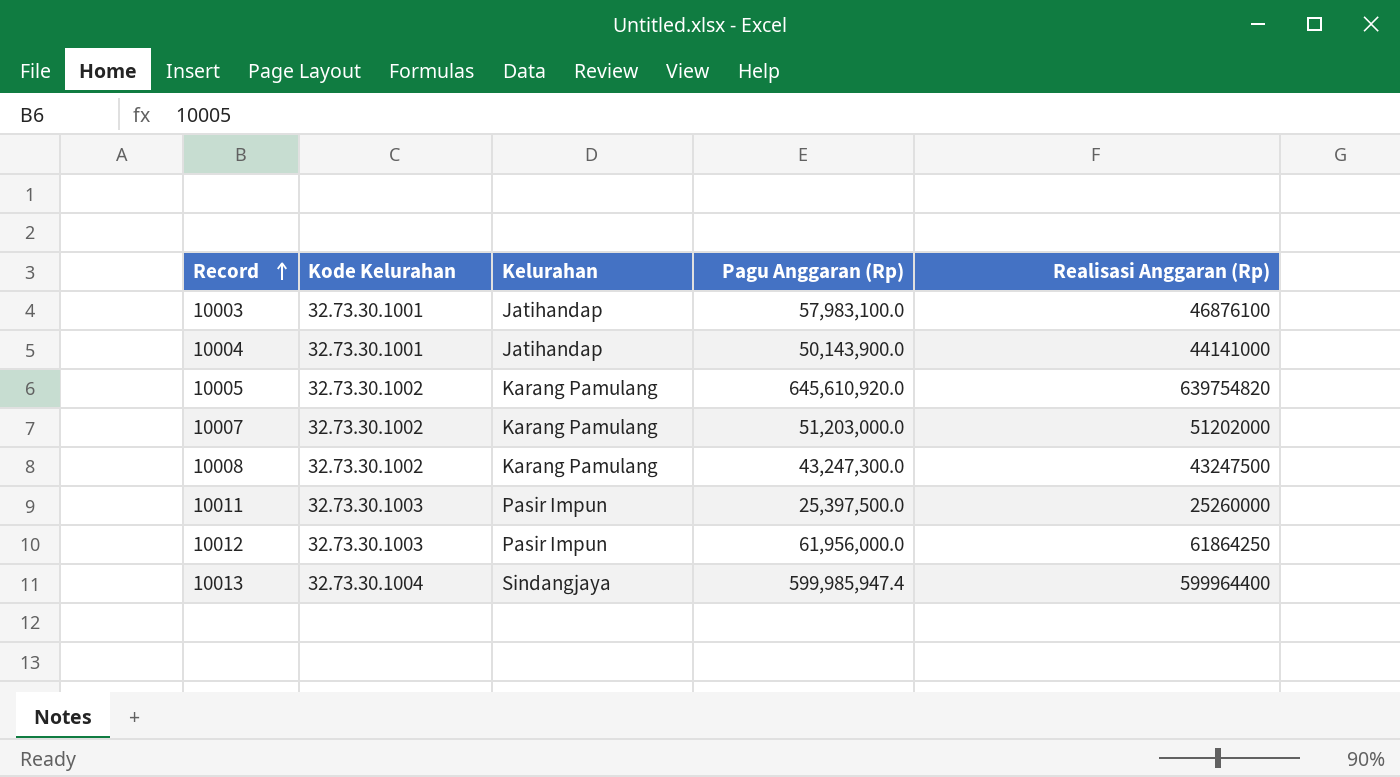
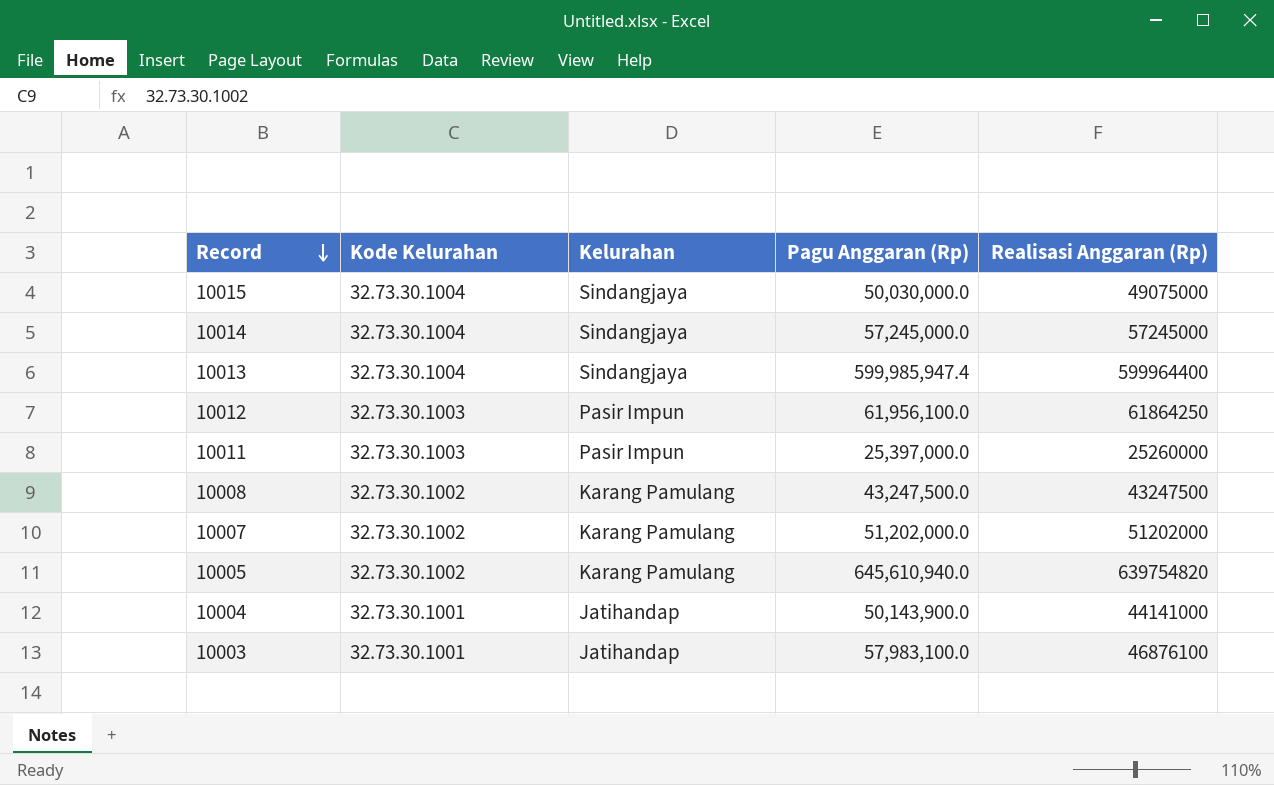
row order: Record ascending -> Record descending
row 10015: none -> 32.73.30.1004 | Sindangjaya | 50,030,000.0 | 49075000
row 10014: none -> 32.73.30.1004 | Sindangjaya | 57,245,000.0 | 57245000
10012 | Pagu Anggaran (Rp): 61,956,000.0 -> 61,956,100.0
10011 | Pagu Anggaran (Rp): 25,397,500.0 -> 25,397,000.0
10008 | Pagu Anggaran (Rp): 43,247,300.0 -> 43,247,500.0
10007 | Pagu Anggaran (Rp): 51,203,000.0 -> 51,202,000.0
10005 | Pagu Anggaran (Rp): 645,610,920.0 -> 645,610,940.0

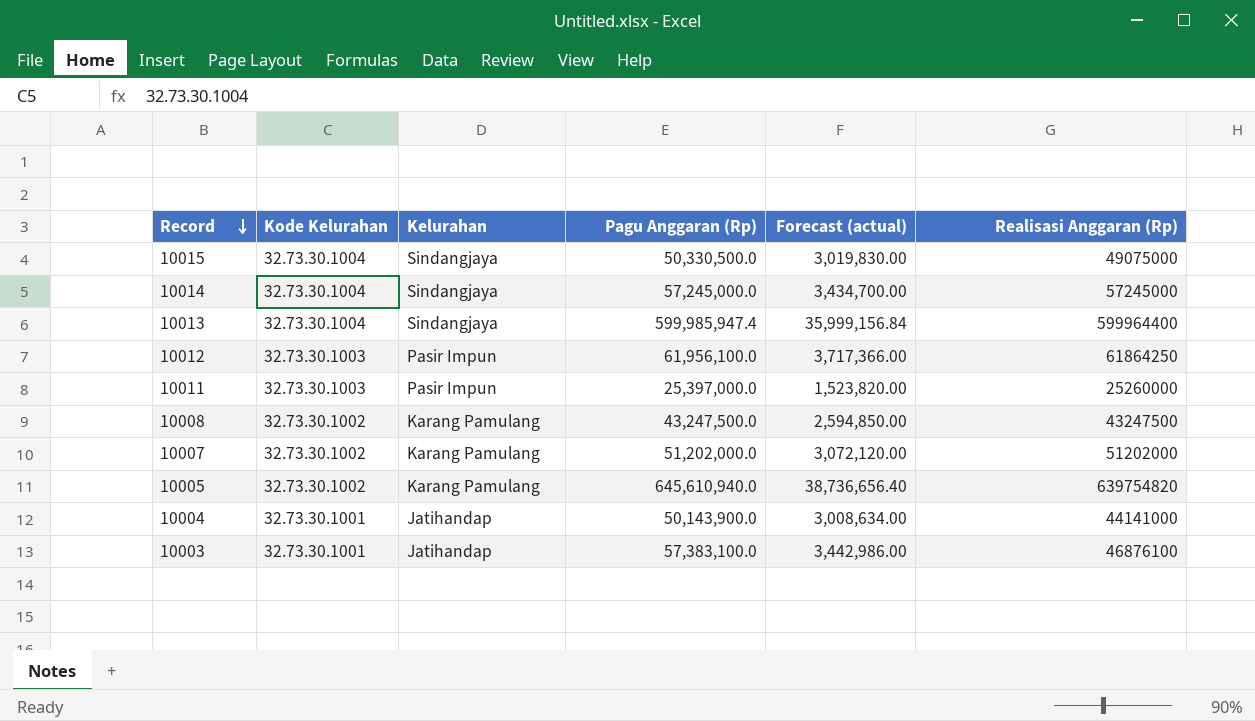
column Forecast (actual) | formula: none -> [Pagu Anggaran (Rp)] * 0.06
10015 | Pagu Anggaran (Rp): 50,030,000.0 -> 50,330,500.0
10003 | Pagu Anggaran (Rp): 57,983,100.0 -> 57,383,100.0

